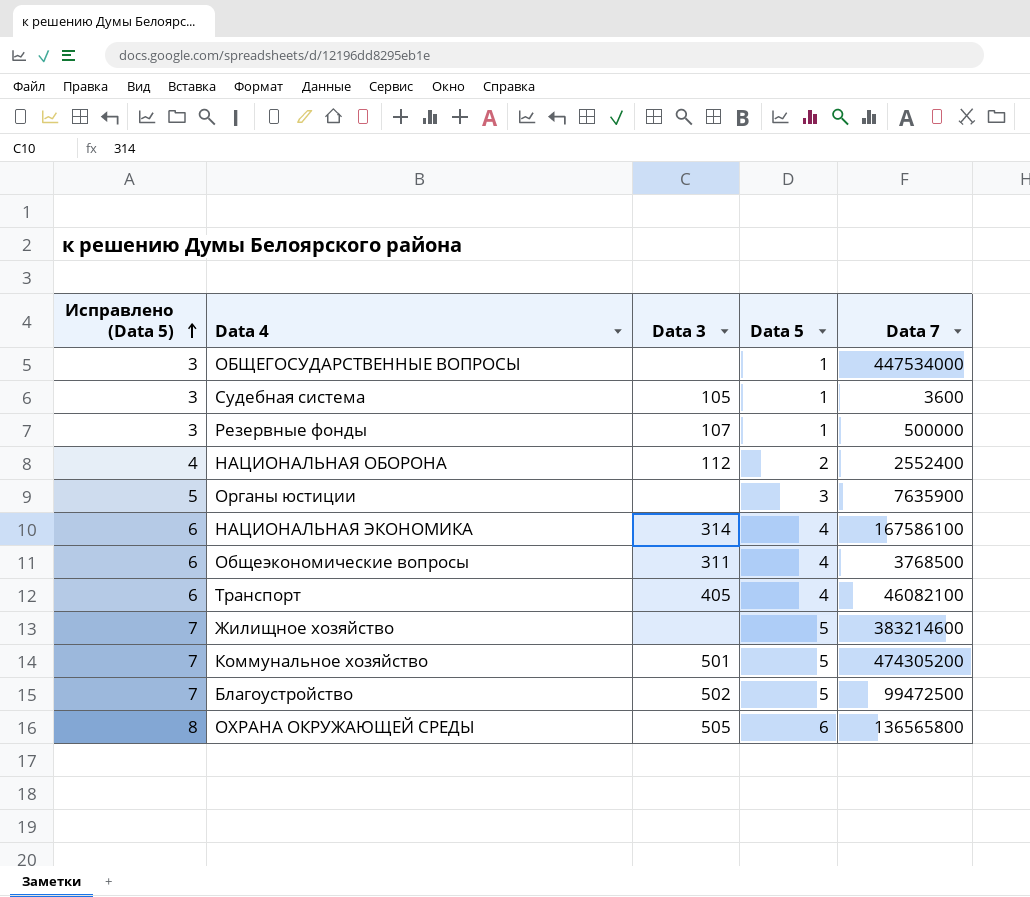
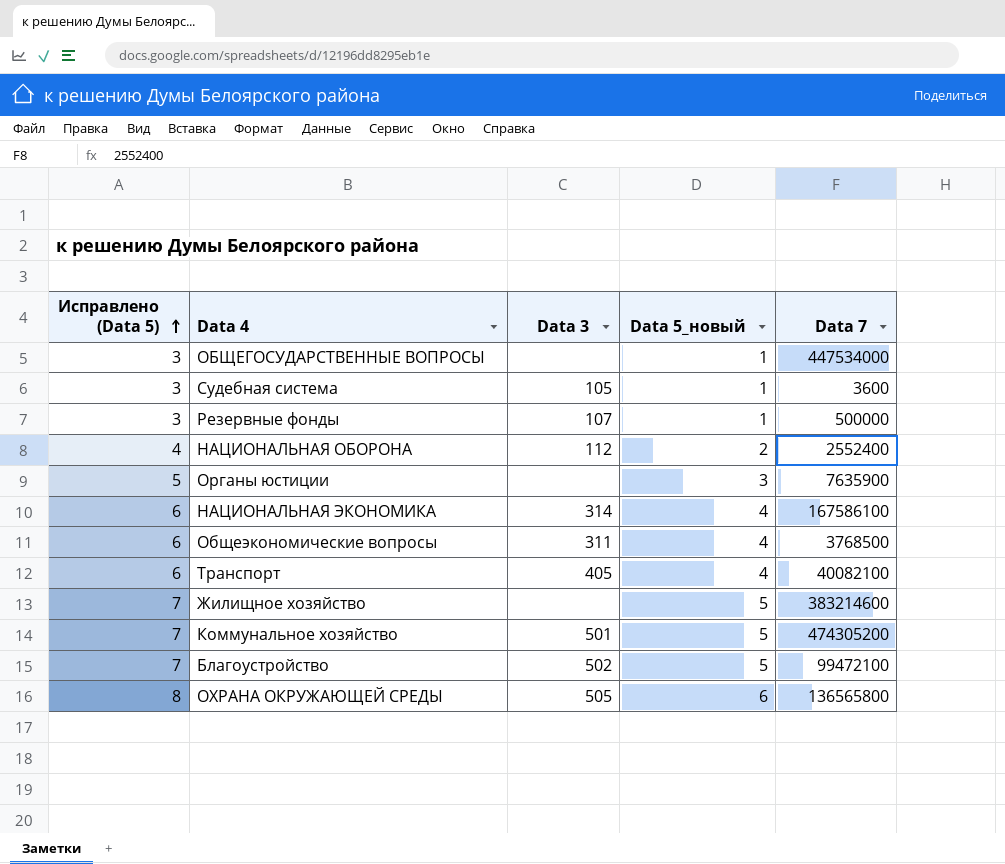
column name: Data 5 -> Data 5_новый
Транспорт | Data 7: 46082100 -> 40082100
Благоустройство | Data 7: 99472500 -> 99472100

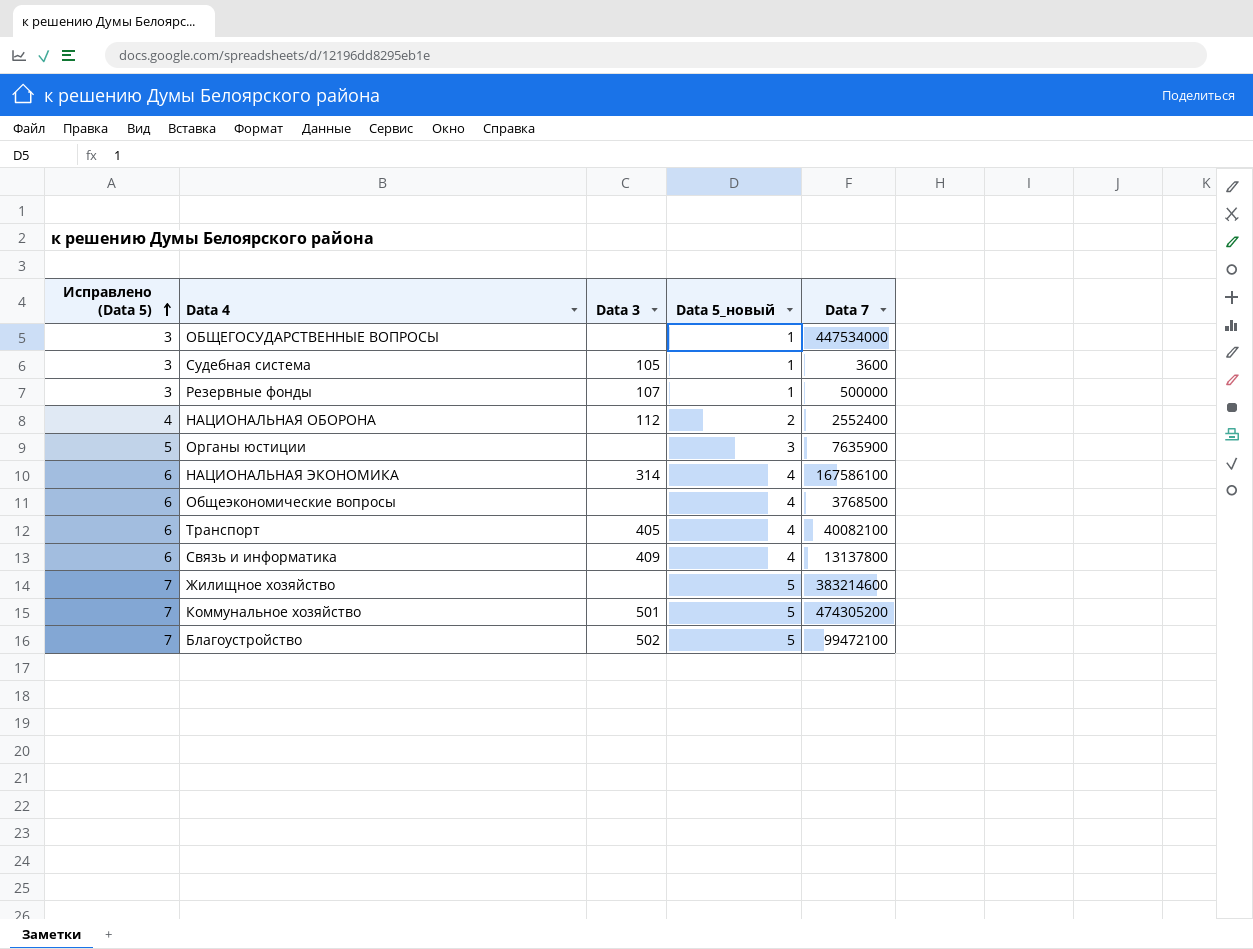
row ОХРАНА ОКРУЖАЮЩЕЙ СРЕДЫ: 8 | 505 | 6 | 136565800 -> none
Общеэкономические вопросы | Data 3: 311 -> none
row Связь и информатика: none -> 6 | 409 | 4 | 13137800

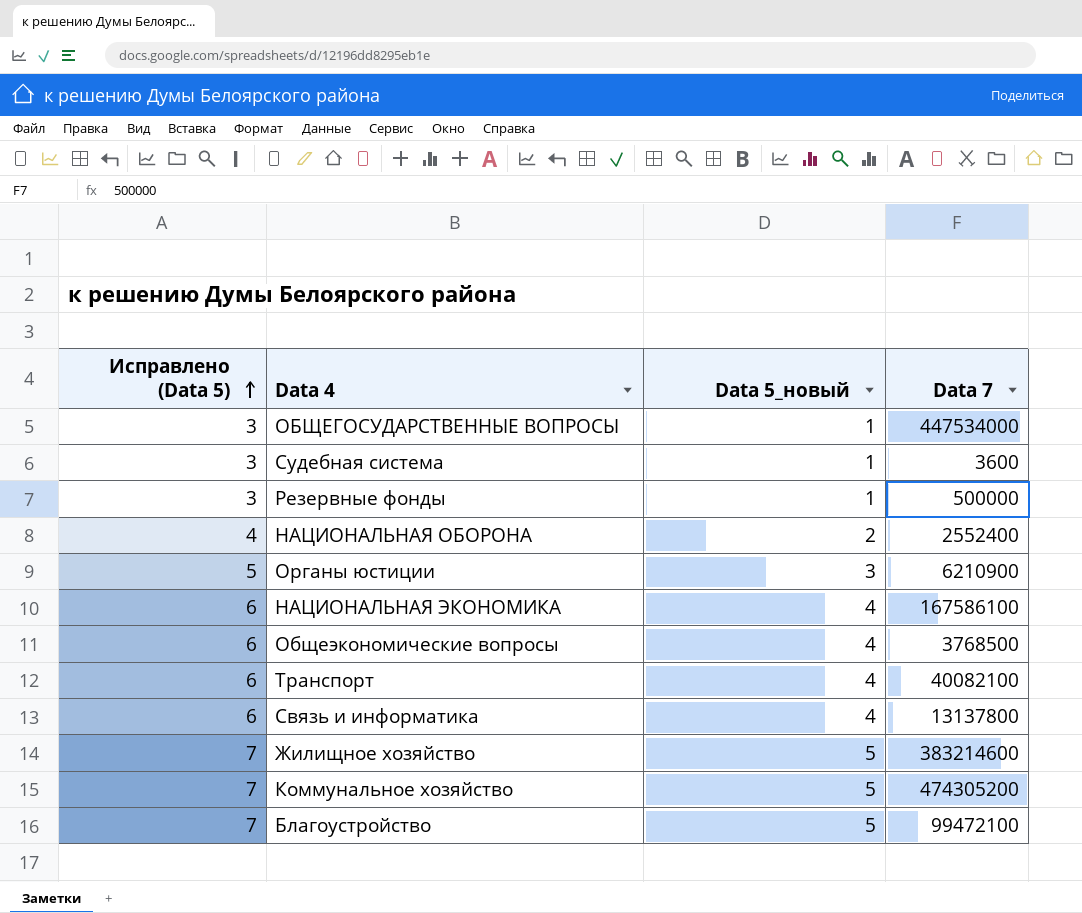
column Data 3 | position: 3 -> none
Органы юстиции | Data 7: 7635900 -> 6210900

